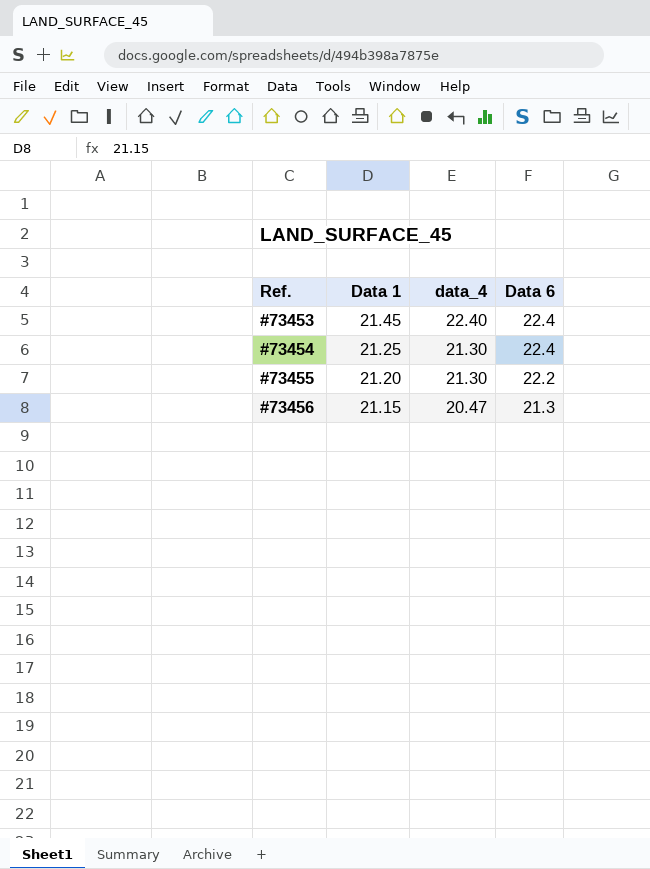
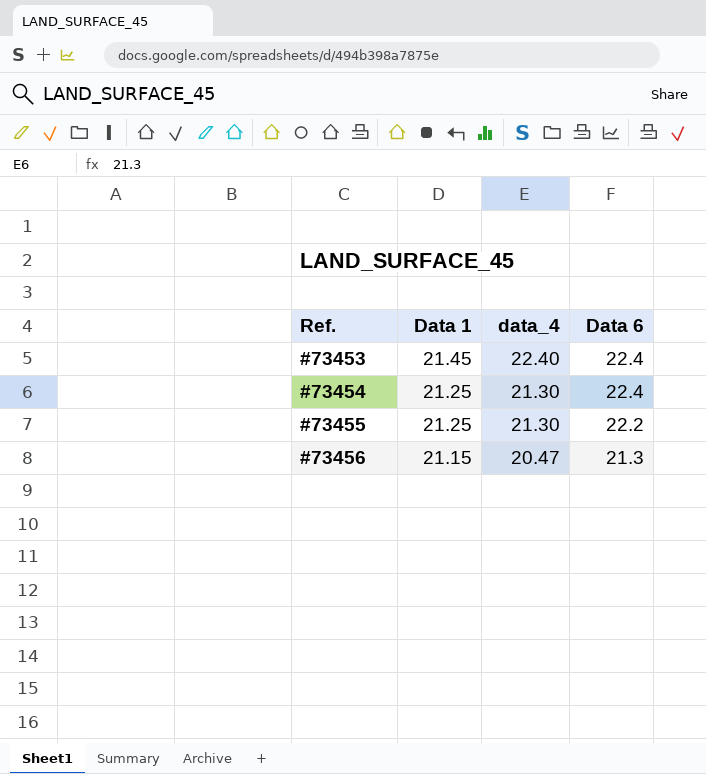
#73455 | Data 1: 21.20 -> 21.25

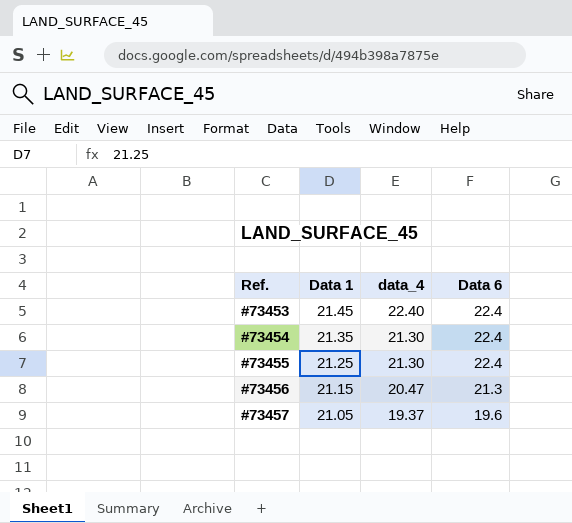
#73454 | Data 1: 21.25 -> 21.35
#73455 | Data 6: 22.2 -> 22.4
row #73457: none -> 21.05 | 19.37 | 19.6

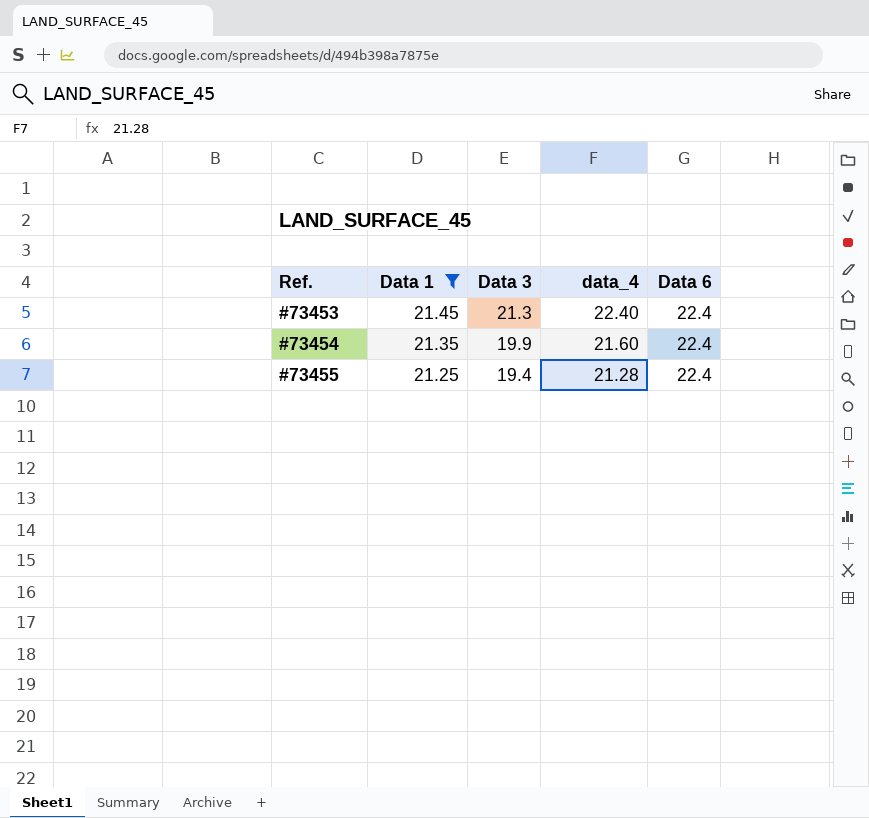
filter: none -> Data 1 >= 21.25
column Data 3 | position: none -> 3
#73454 | data_4: 21.30 -> 21.60
#73455 | data_4: 21.30 -> 21.28

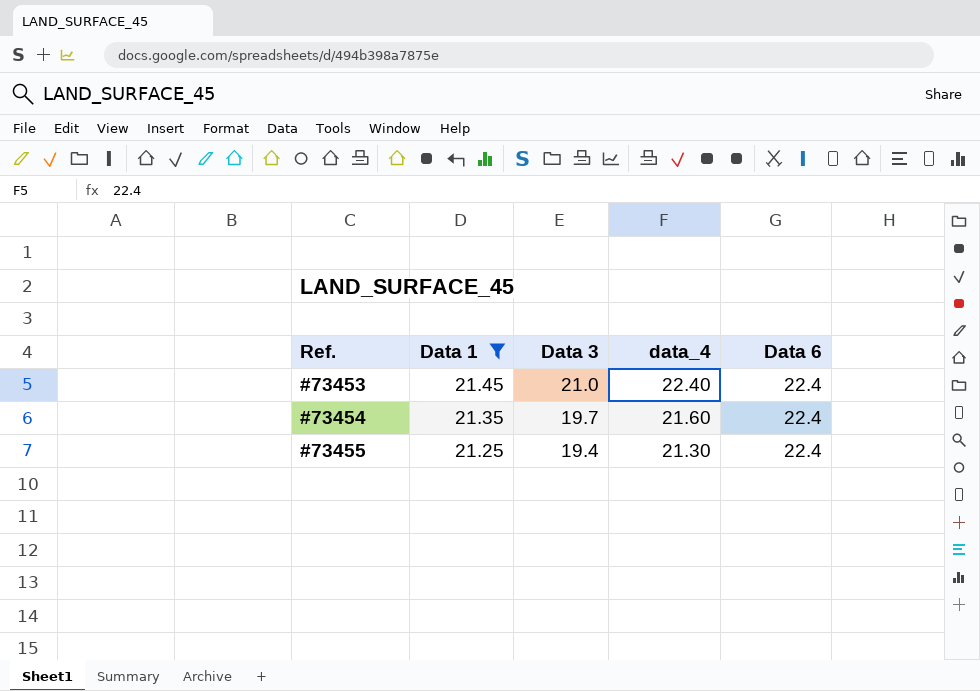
#73453 | Data 3: 21.3 -> 21.0
#73454 | Data 3: 19.9 -> 19.7
#73455 | data_4: 21.28 -> 21.30

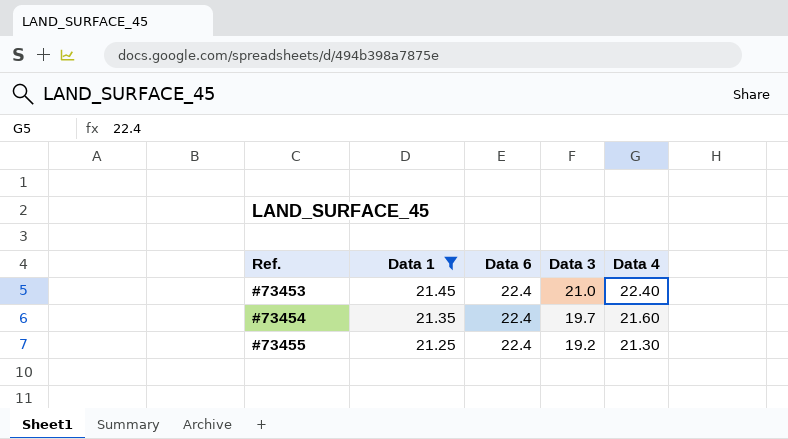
column Data 6 | position: 5 -> 3
column name: data_4 -> Data 4
#73455 | Data 3: 19.4 -> 19.2

